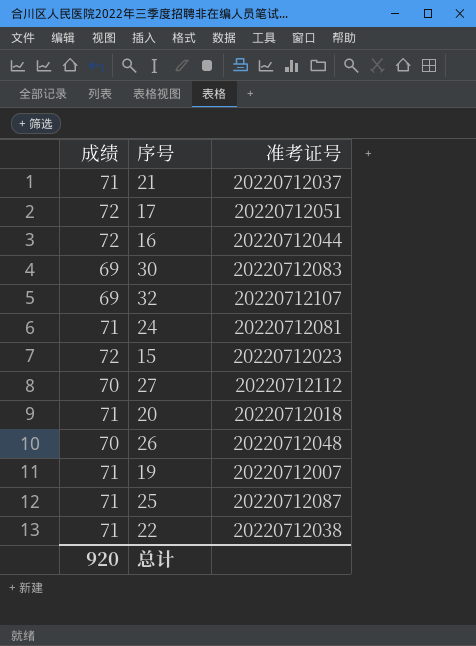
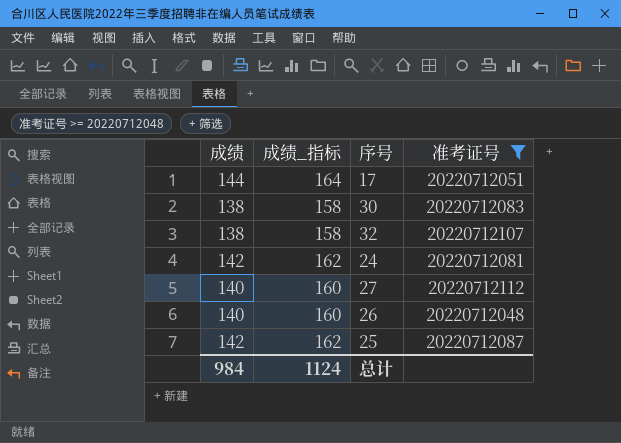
filter: none -> 准考证号 >= 20220712048
column 成绩_指标 | formula: none -> [成绩] + 20
17 | 成绩: 72 -> 144
30 | 成绩: 69 -> 138
32 | 成绩: 69 -> 138
24 | 成绩: 71 -> 142
27 | 成绩: 70 -> 140
26 | 成绩: 70 -> 140
25 | 成绩: 71 -> 142
总计 | 成绩: 920 -> 984

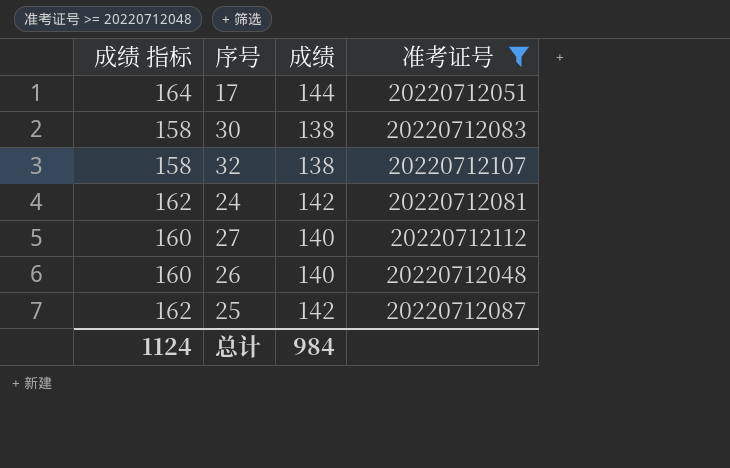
column name: 成绩_指标 -> 成绩 指标
column 成绩 | position: 1 -> 3

